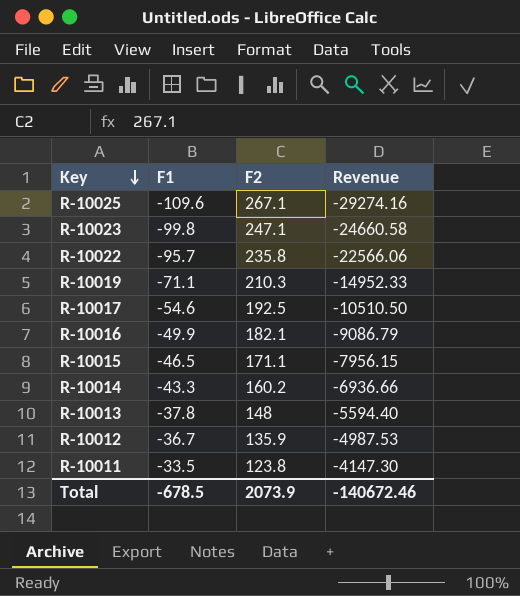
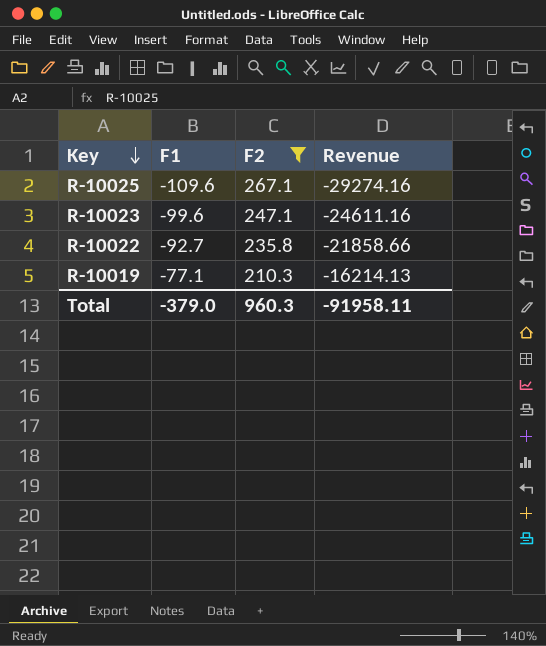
filter: none -> F2 >= 210.3
R-10023 | F1: -99.8 -> -99.6
R-10023 | Revenue: -24660.58 -> -24611.16
R-10022 | F1: -95.7 -> -92.7
R-10022 | Revenue: -22566.06 -> -21858.66
R-10019 | F1: -71.1 -> -77.1
R-10019 | Revenue: -14952.33 -> -16214.13
Total | F1: -678.5 -> -379.0
Total | F2: 2073.9 -> 960.3
Total | Revenue: -140672.46 -> -91958.11

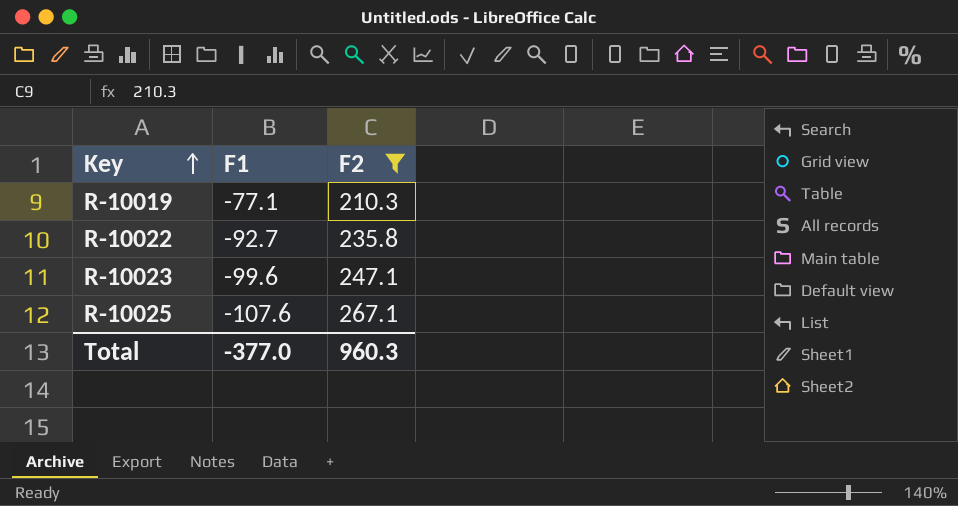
row order: Key descending -> Key ascending
column Revenue | formula: [F1] * [F2] -> none
R-10025 | F1: -109.6 -> -107.6
Total | F1: -379.0 -> -377.0

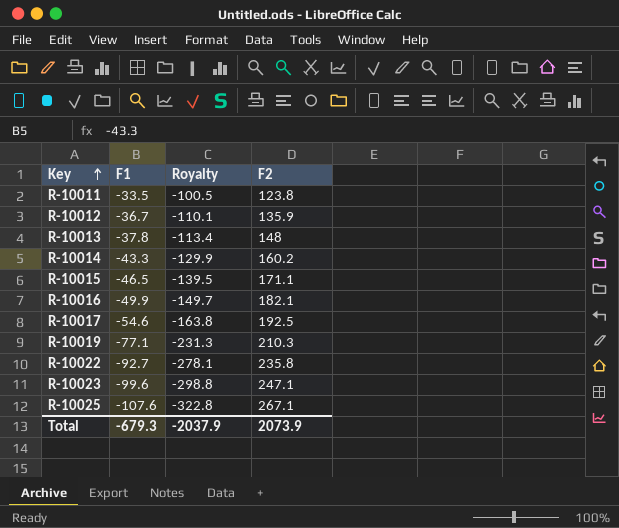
filter: F2 >= 210.3 -> none
column Royalty | formula: none -> [F1] * 3
Total | F1: -377.0 -> -679.3
Total | F2: 960.3 -> 2073.9

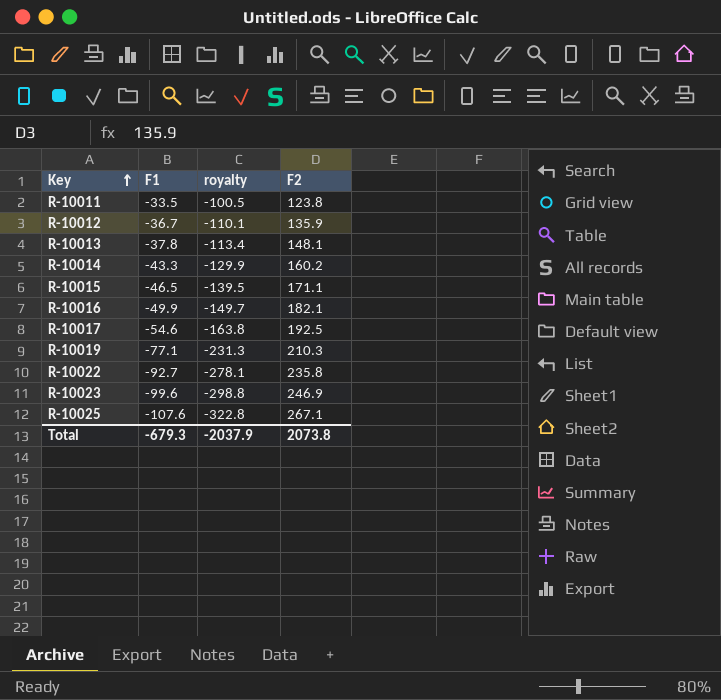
column name: Royalty -> royalty
R-10013 | F2: 148 -> 148.1
R-10023 | F2: 247.1 -> 246.9
Total | F2: 2073.9 -> 2073.8

